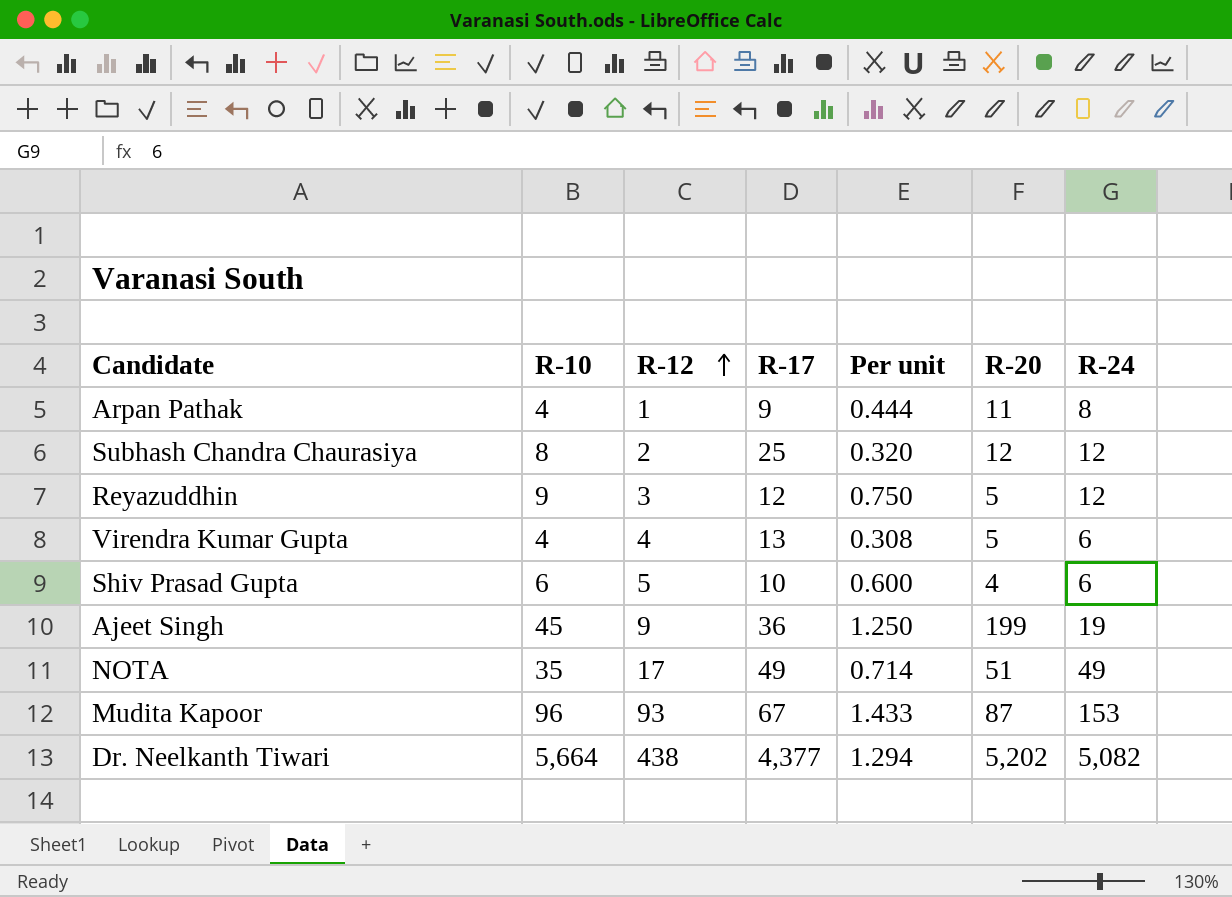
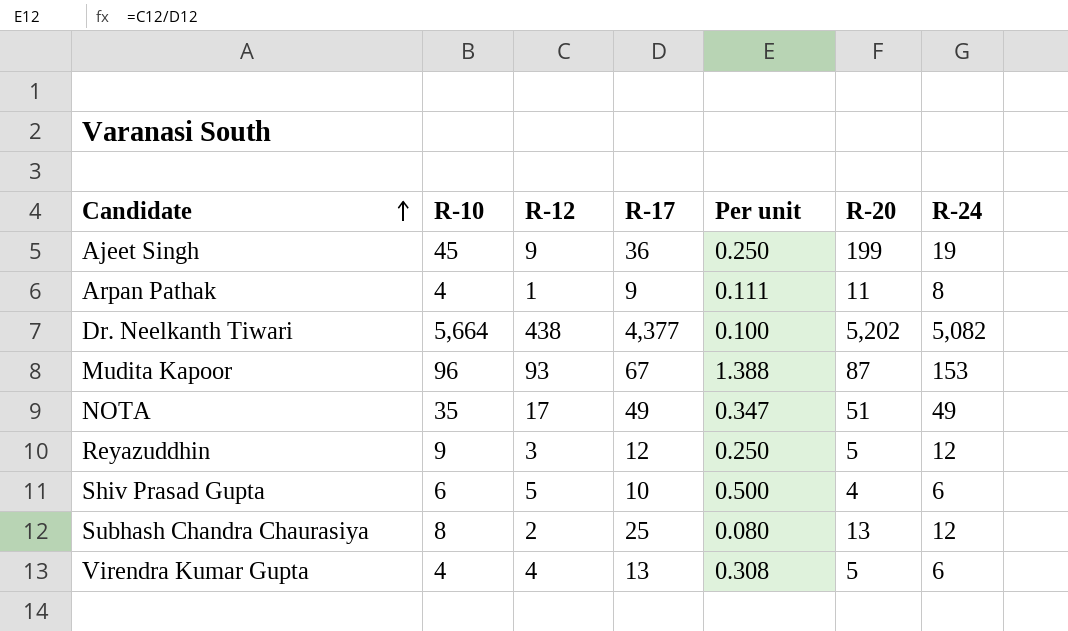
row order: R-12 ascending -> Candidate ascending
column Per unit | formula: [R-10] / [R-17] -> [R-12] / [R-17]
Subhash Chandra Chaurasiya | R-20: 12 -> 13

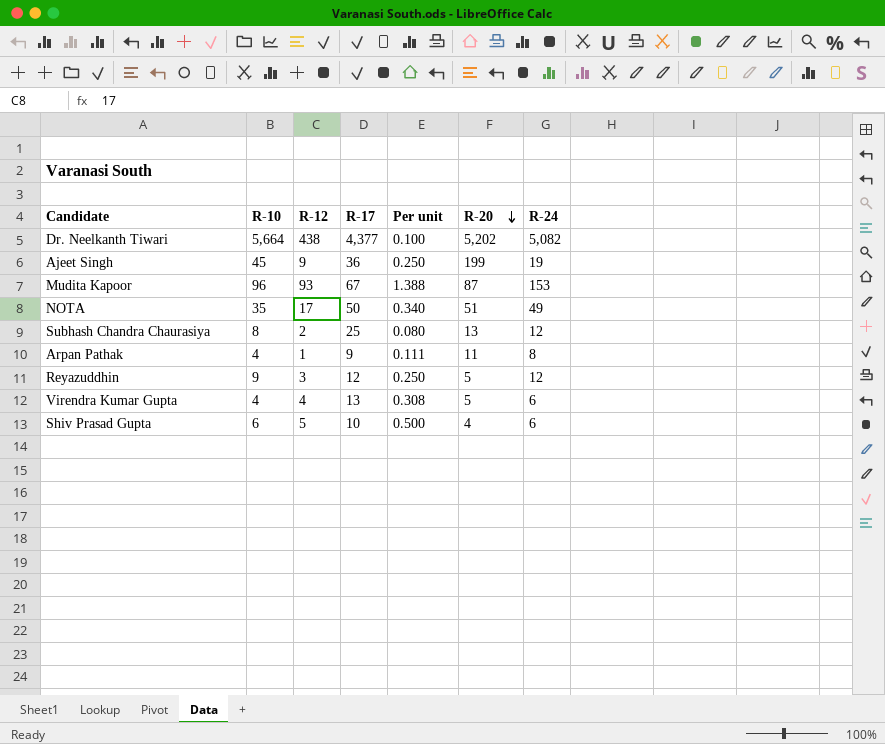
row order: Candidate ascending -> R-20 descending
NOTA | R-17: 49 -> 50
NOTA | Per unit: 0.347 -> 0.340

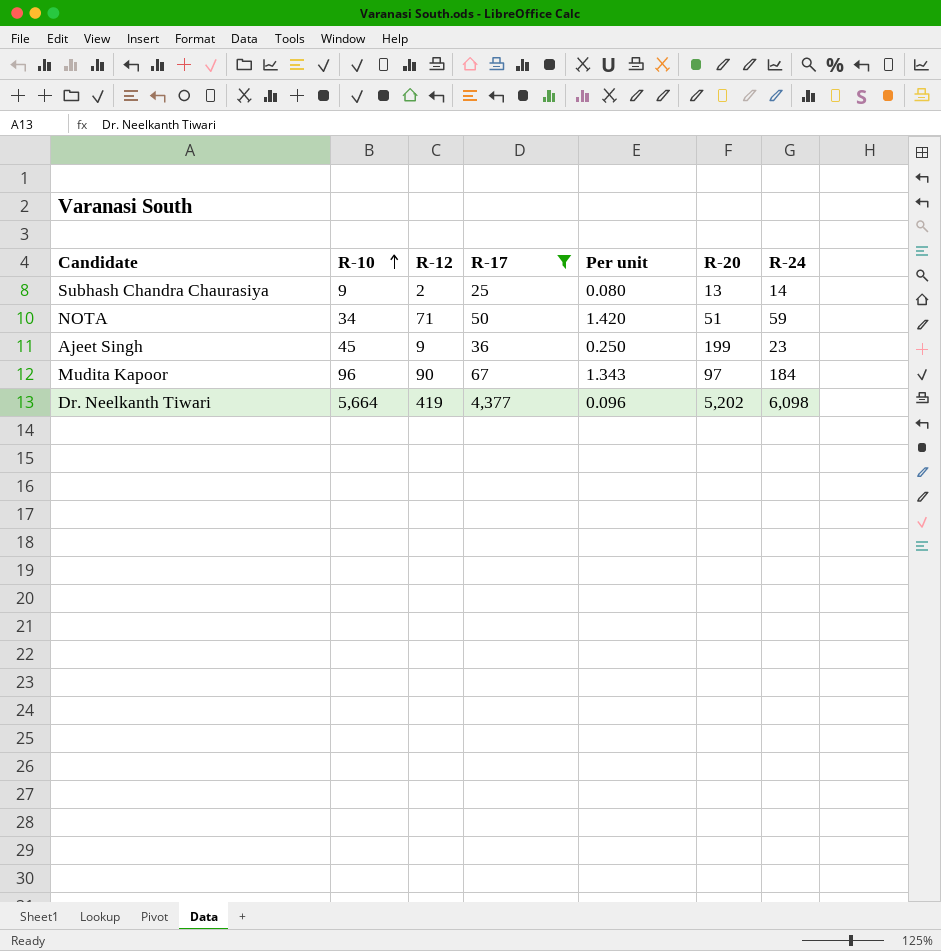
filter: none -> R-17 >= 25
row order: R-20 descending -> R-10 ascending
Subhash Chandra Chaurasiya | R-10: 8 -> 9
Subhash Chandra Chaurasiya | R-24: 12 -> 14
NOTA | R-10: 35 -> 34
NOTA | R-12: 17 -> 71
NOTA | Per unit: 0.340 -> 1.420
NOTA | R-24: 49 -> 59
Ajeet Singh | R-24: 19 -> 23
Mudita Kapoor | R-12: 93 -> 90
Mudita Kapoor | Per unit: 1.388 -> 1.343
Mudita Kapoor | R-20: 87 -> 97
Mudita Kapoor | R-24: 153 -> 184
Dr. Neelkanth Tiwari | R-12: 438 -> 419
Dr. Neelkanth Tiwari | Per unit: 0.100 -> 0.096
Dr. Neelkanth Tiwari | R-24: 5,082 -> 6,098

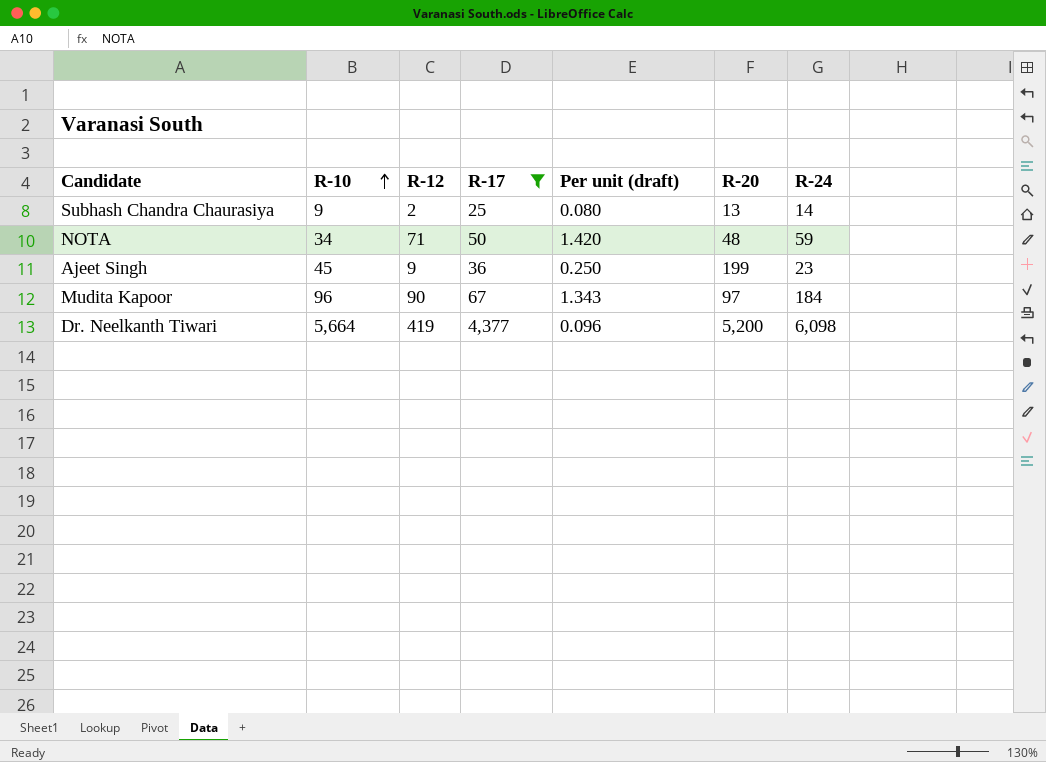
column name: Per unit -> Per unit (draft)
NOTA | R-20: 51 -> 48
Dr. Neelkanth Tiwari | R-20: 5,202 -> 5,200

